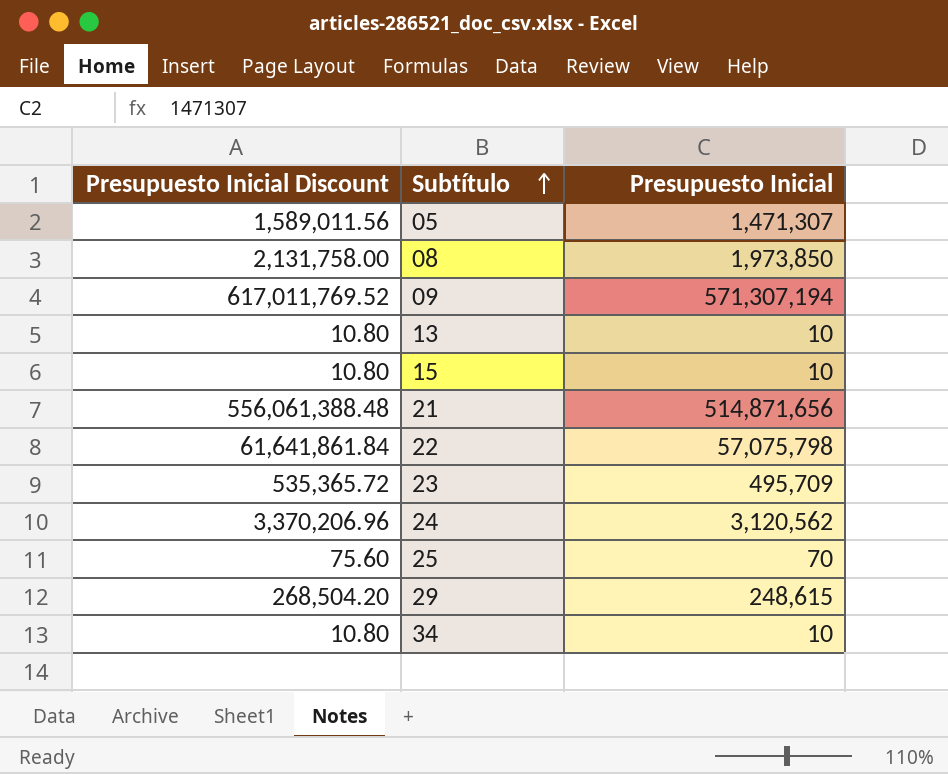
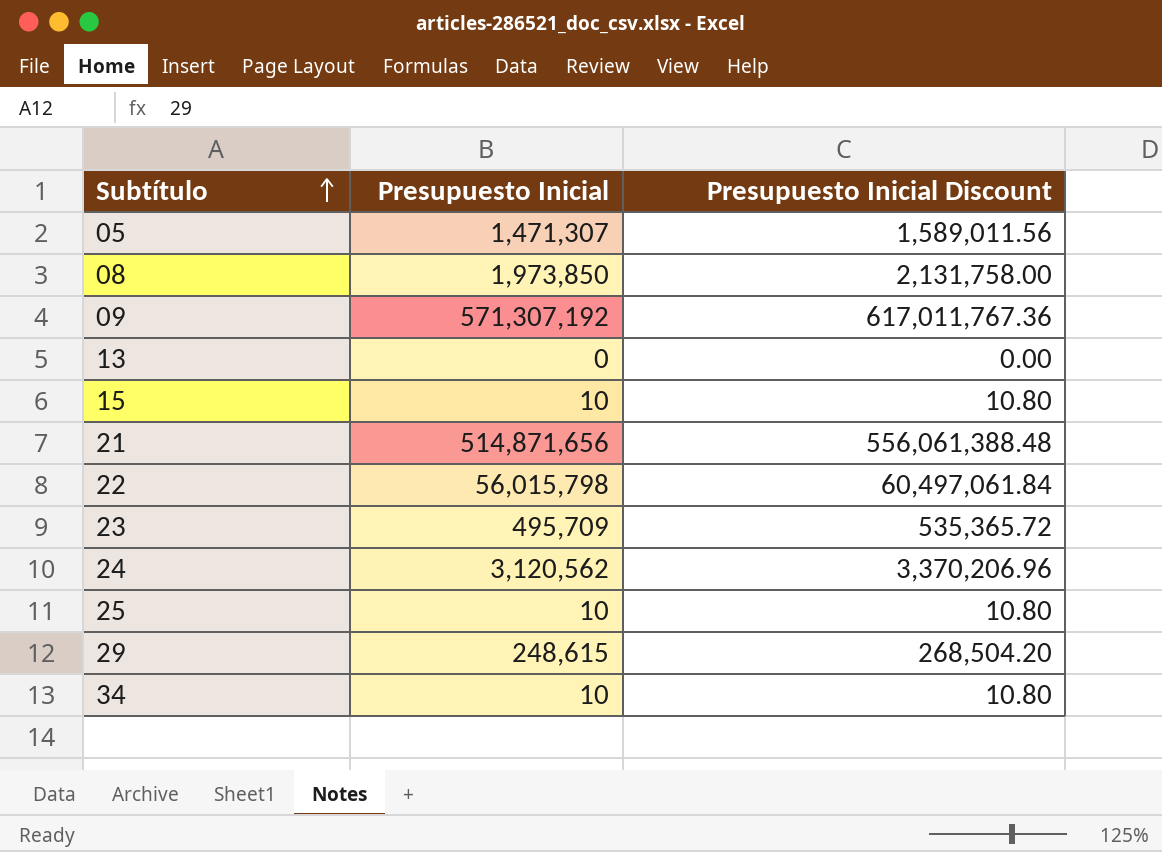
column Presupuesto Inicial Discount | position: 1 -> 3
09 | Presupuesto Inicial: 571,307,194 -> 571,307,192
09 | Presupuesto Inicial Discount: 617,011,769.52 -> 617,011,767.36
13 | Presupuesto Inicial: 10 -> 0
13 | Presupuesto Inicial Discount: 10.80 -> 0.00
22 | Presupuesto Inicial: 57,075,798 -> 56,015,798
22 | Presupuesto Inicial Discount: 61,641,861.84 -> 60,497,061.84
25 | Presupuesto Inicial: 70 -> 10
25 | Presupuesto Inicial Discount: 75.60 -> 10.80

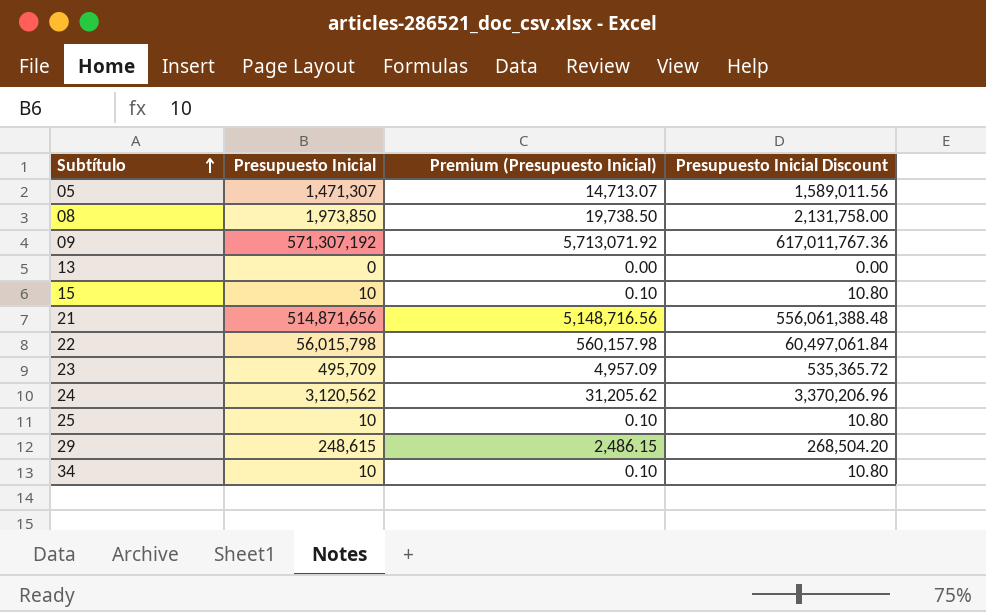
column Premium (Presupuesto Inicial) | formula: none -> [Presupuesto Inicial] * 0.01

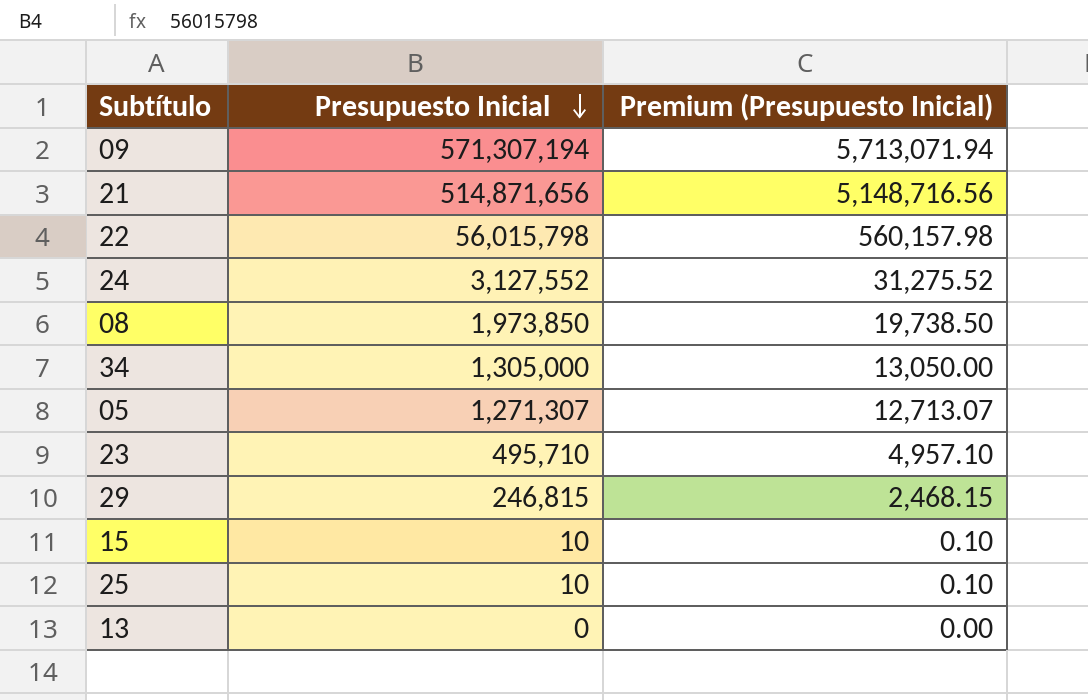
row order: Subtítulo ascending -> Presupuesto Inicial descending
column Presupuesto Inicial Discount | formula: [Presupuesto Inicial] * 1.08 -> none
09 | Presupuesto Inicial: 571,307,192 -> 571,307,194
09 | Premium (Presupuesto Inicial): 5,713,071.92 -> 5,713,071.94
24 | Presupuesto Inicial: 3,120,562 -> 3,127,552
24 | Premium (Presupuesto Inicial): 31,205.62 -> 31,275.52
34 | Presupuesto Inicial: 10 -> 1,305,000
34 | Premium (Presupuesto Inicial): 0.10 -> 13,050.00
05 | Presupuesto Inicial: 1,471,307 -> 1,271,307
05 | Premium (Presupuesto Inicial): 14,713.07 -> 12,713.07
23 | Presupuesto Inicial: 495,709 -> 495,710
23 | Premium (Presupuesto Inicial): 4,957.09 -> 4,957.10
29 | Presupuesto Inicial: 248,615 -> 246,815
29 | Premium (Presupuesto Inicial): 2,486.15 -> 2,468.15

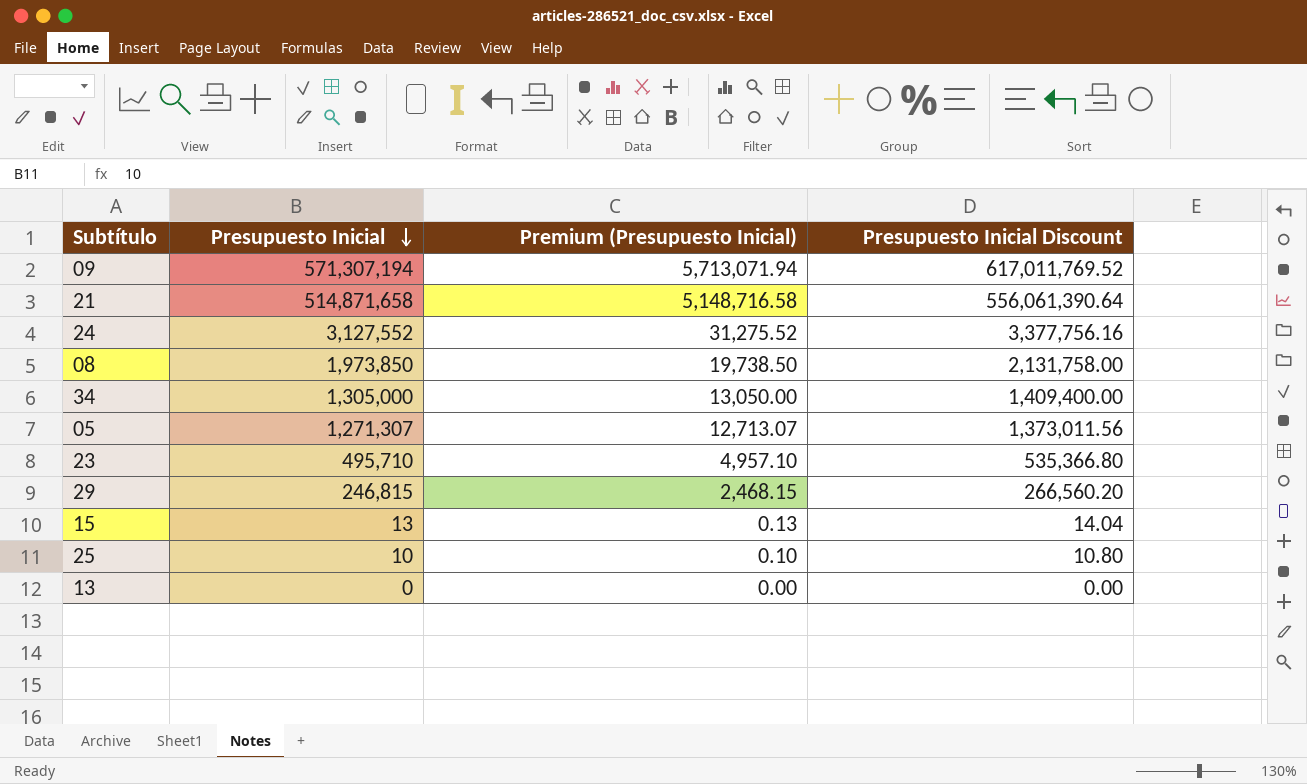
column Presupuesto Inicial Discount | formula: none -> [Presupuesto Inicial] * 1.08
row 22: 56,015,798 | 560,157.98 -> none
21 | Presupuesto Inicial: 514,871,656 -> 514,871,658
21 | Premium (Presupuesto Inicial): 5,148,716.56 -> 5,148,716.58
15 | Presupuesto Inicial: 10 -> 13
15 | Premium (Presupuesto Inicial): 0.10 -> 0.13

